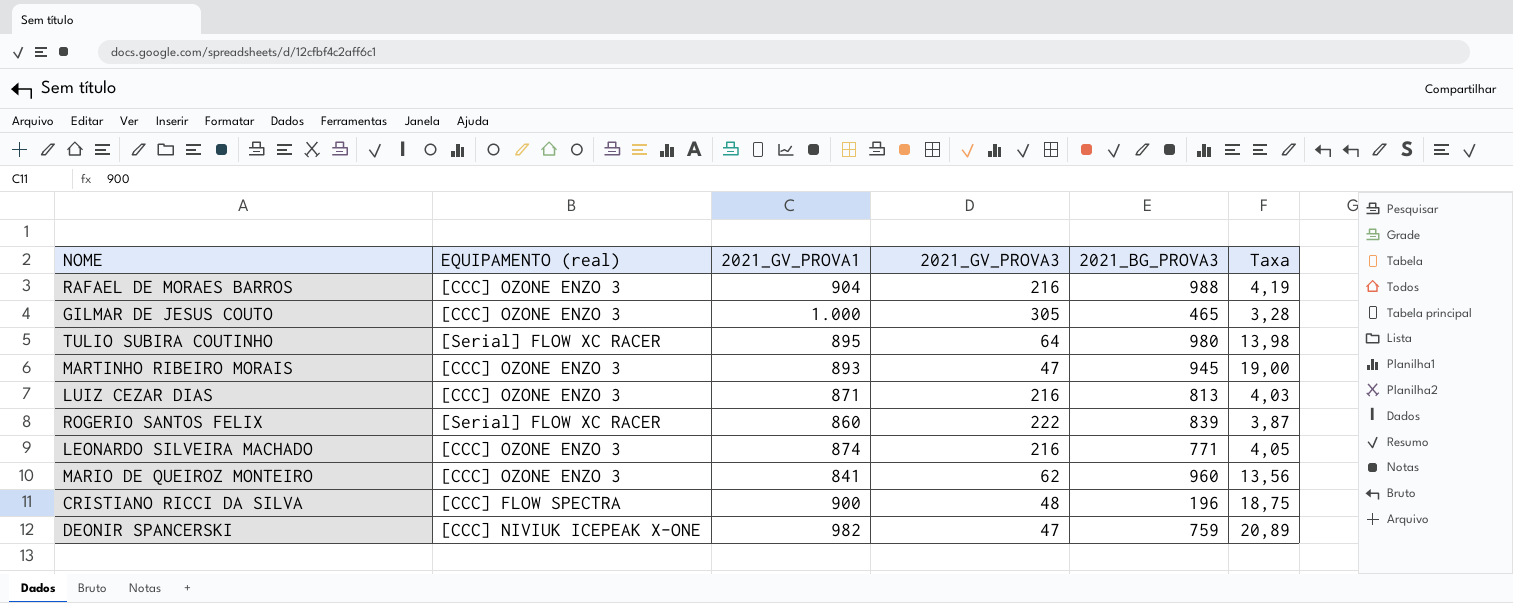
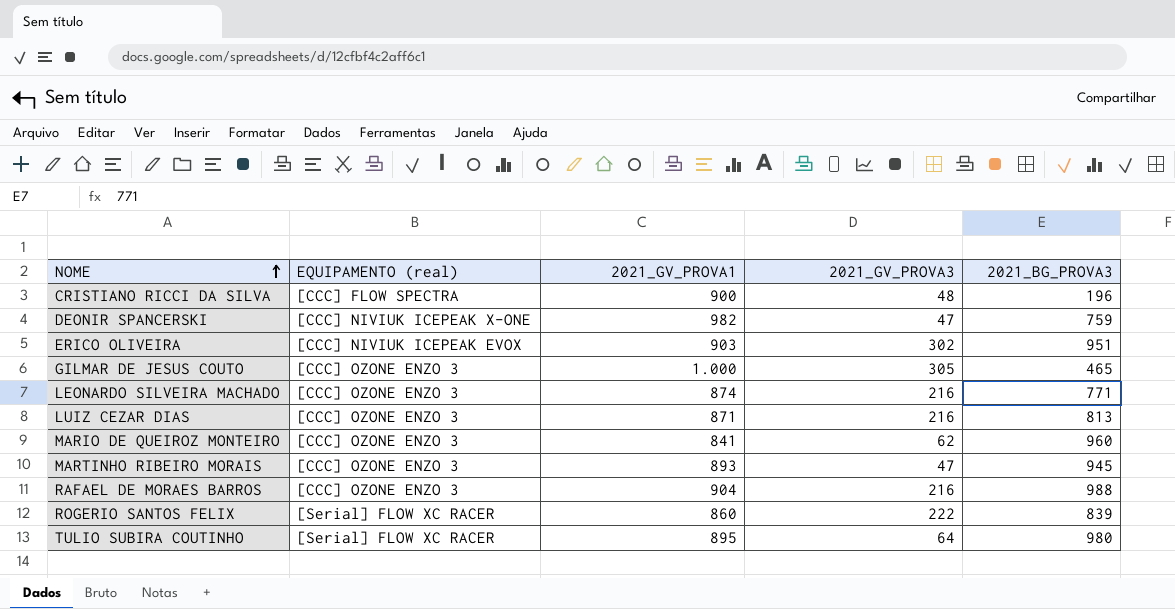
row order: none -> NOME ascending
column Taxa | formula: [2021_GV_PROVA1] / [2021_GV_PROVA3] -> none
row ERICO OLIVEIRA: none -> [CCC] NIVIUK ICEPEAK EVOX | 903 | 302 | 951

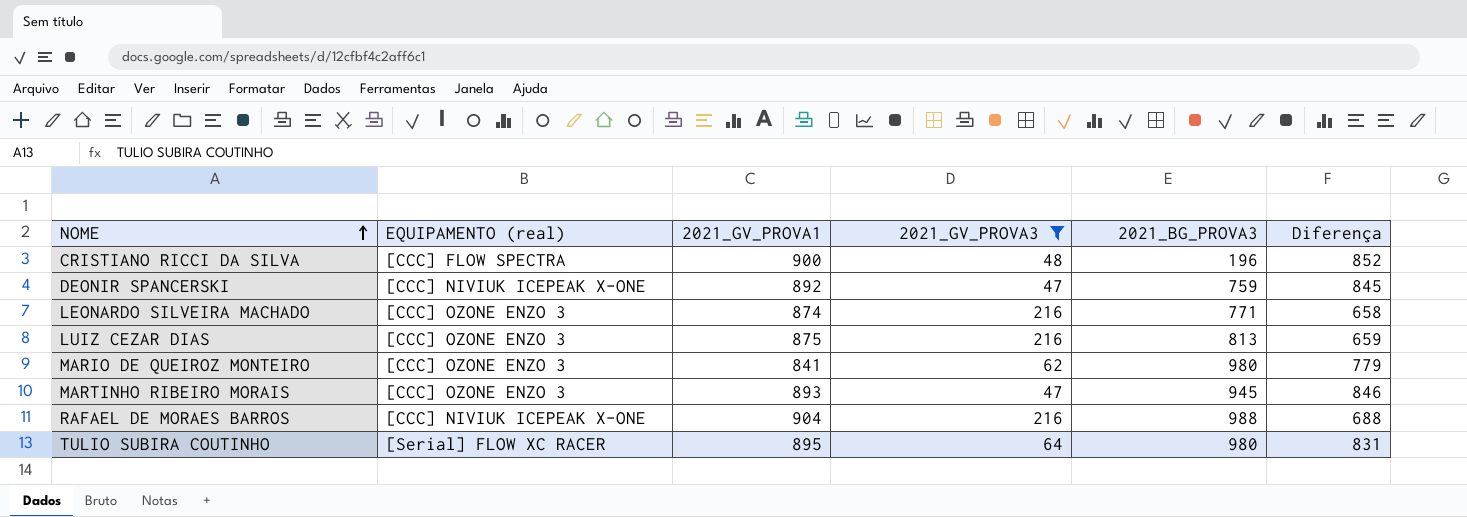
filter: none -> 2021_GV_PROVA3 <= 216
column Diferença | formula: none -> [2021_GV_PROVA1] - [2021_GV_PROVA3]
DEONIR SPANCERSKI | 2021_GV_PROVA1: 982 -> 892
LUIZ CEZAR DIAS | 2021_GV_PROVA1: 871 -> 875
MARIO DE QUEIROZ MONTEIRO | 2021_BG_PROVA3: 960 -> 980
RAFAEL DE MORAES BARROS | EQUIPAMENTO (real): [CCC] OZONE ENZO 3 -> [CCC] NIVIUK ICEPEAK X-ONE

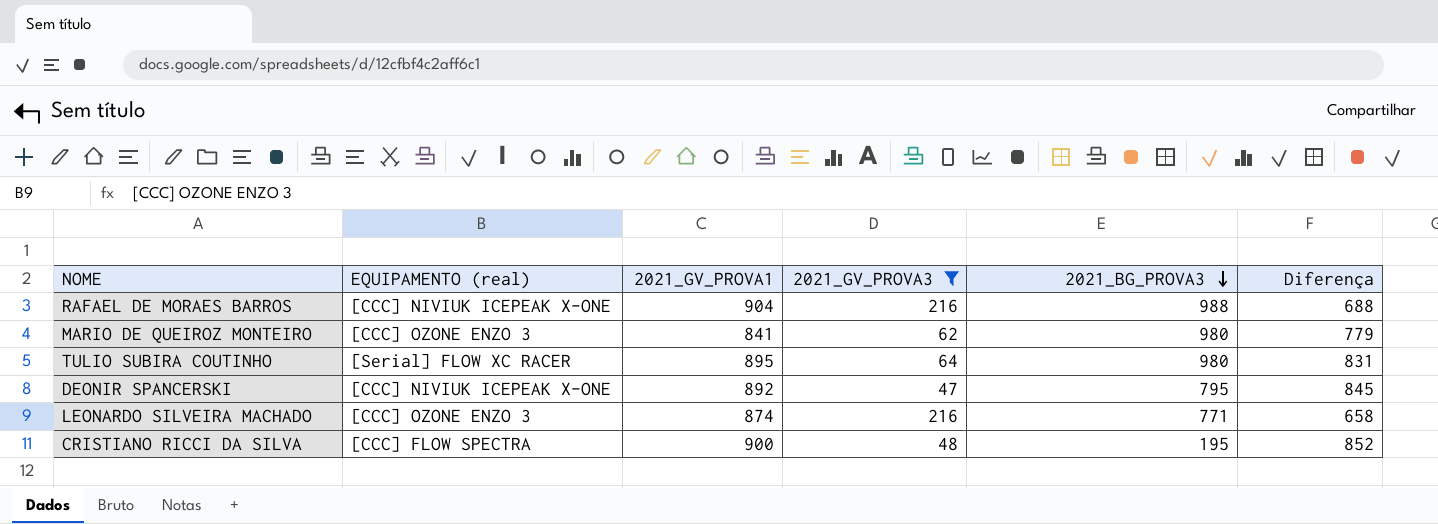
row order: NOME ascending -> 2021_BG_PROVA3 descending
row LUIZ CEZAR DIAS: [CCC] OZONE ENZO 3 | 875 | 216 | 813 | 659 -> none
row MARTINHO RIBEIRO MORAIS: [CCC] OZONE ENZO 3 | 893 | 47 | 945 | 846 -> none
DEONIR SPANCERSKI | 2021_BG_PROVA3: 759 -> 795
CRISTIANO RICCI DA SILVA | 2021_BG_PROVA3: 196 -> 195

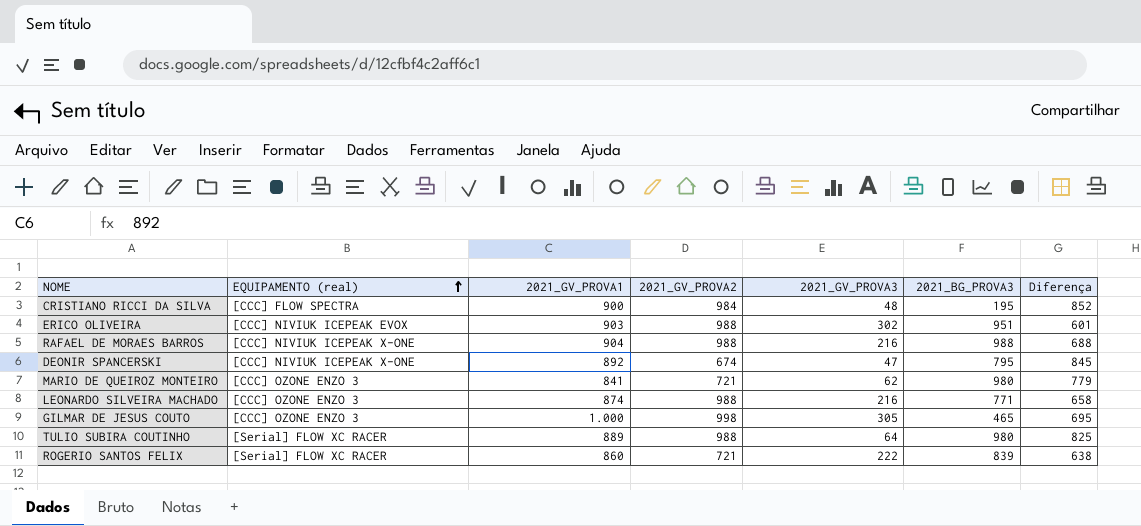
filter: 2021_GV_PROVA3 <= 216 -> none
row order: 2021_BG_PROVA3 descending -> EQUIPAMENTO (real) ascending
column 2021_GV_PROVA2 | position: none -> 4
TULIO SUBIRA COUTINHO | 2021_GV_PROVA1: 895 -> 889
TULIO SUBIRA COUTINHO | Diferença: 831 -> 825

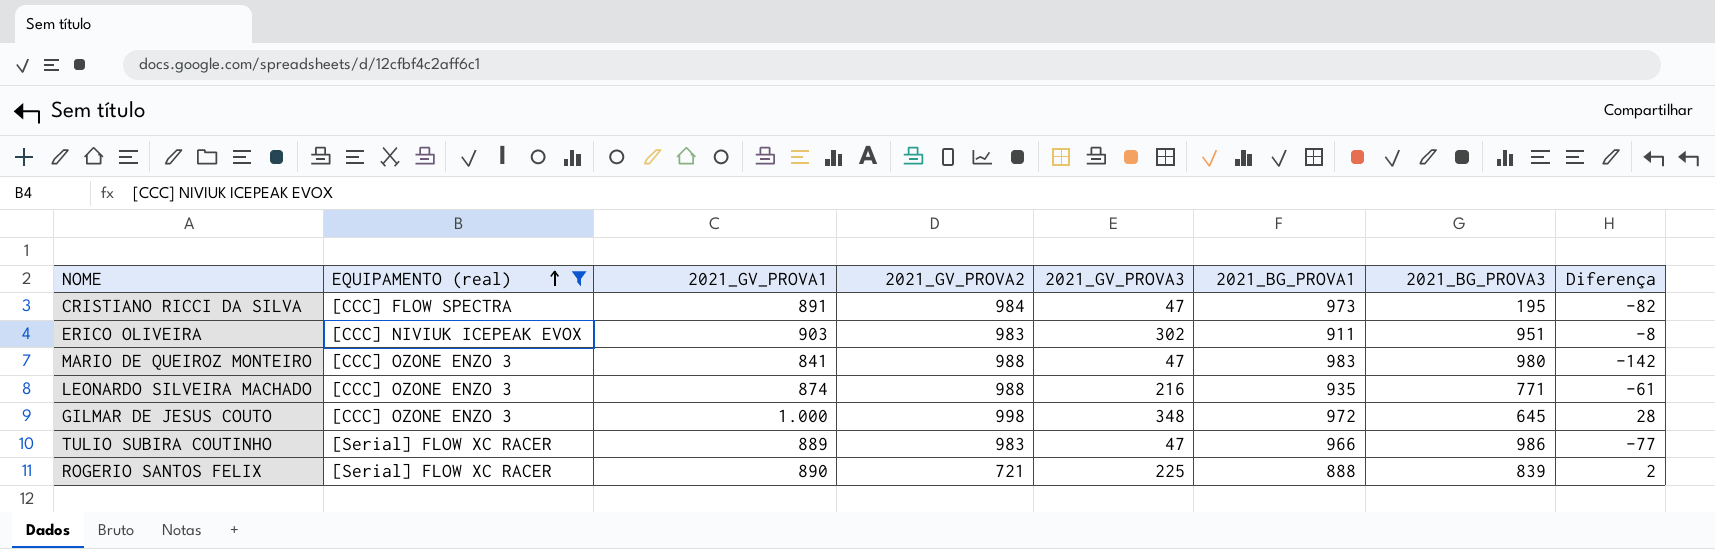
filter: none -> EQUIPAMENTO (real) != [CCC] NIVIUK ICEPEAK X-ONE
column 2021_BG_PROVA1 | position: none -> 6
column Diferença | formula: [2021_GV_PROVA1] - [2021_GV_PROVA3] -> [2021_GV_PROVA1] - [2021_BG_PROVA1]
CRISTIANO RICCI DA SILVA | 2021_GV_PROVA1: 900 -> 891
CRISTIANO RICCI DA SILVA | 2021_GV_PROVA3: 48 -> 47
ERICO OLIVEIRA | 2021_GV_PROVA2: 988 -> 983
MARIO DE QUEIROZ MONTEIRO | 2021_GV_PROVA2: 721 -> 988
MARIO DE QUEIROZ MONTEIRO | 2021_GV_PROVA3: 62 -> 47
GILMAR DE JESUS COUTO | 2021_GV_PROVA3: 305 -> 348
GILMAR DE JESUS COUTO | 2021_BG_PROVA3: 465 -> 645
TULIO SUBIRA COUTINHO | 2021_GV_PROVA2: 988 -> 983
TULIO SUBIRA COUTINHO | 2021_GV_PROVA3: 64 -> 47
TULIO SUBIRA COUTINHO | 2021_BG_PROVA3: 980 -> 986
ROGERIO SANTOS FELIX | 2021_GV_PROVA1: 860 -> 890
ROGERIO SANTOS FELIX | 2021_GV_PROVA3: 222 -> 225

